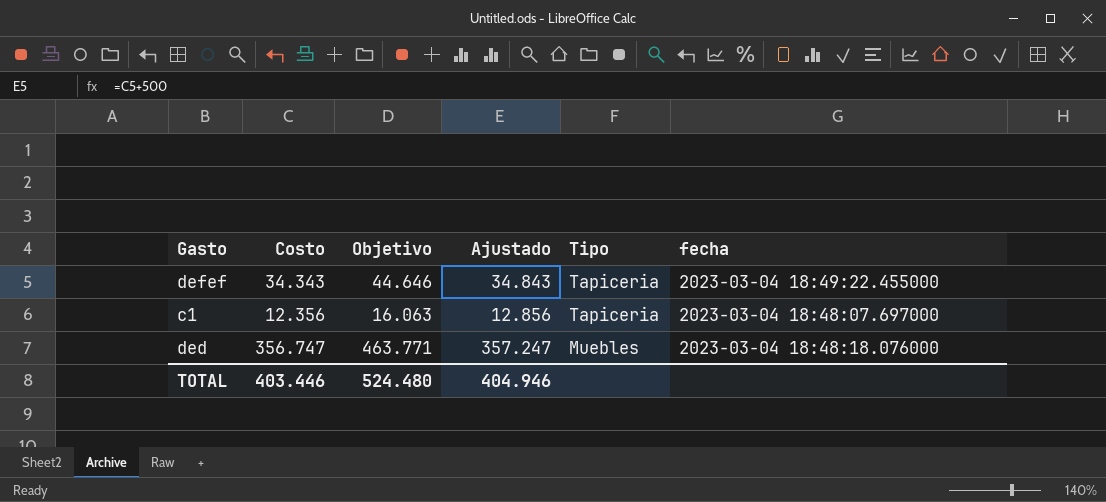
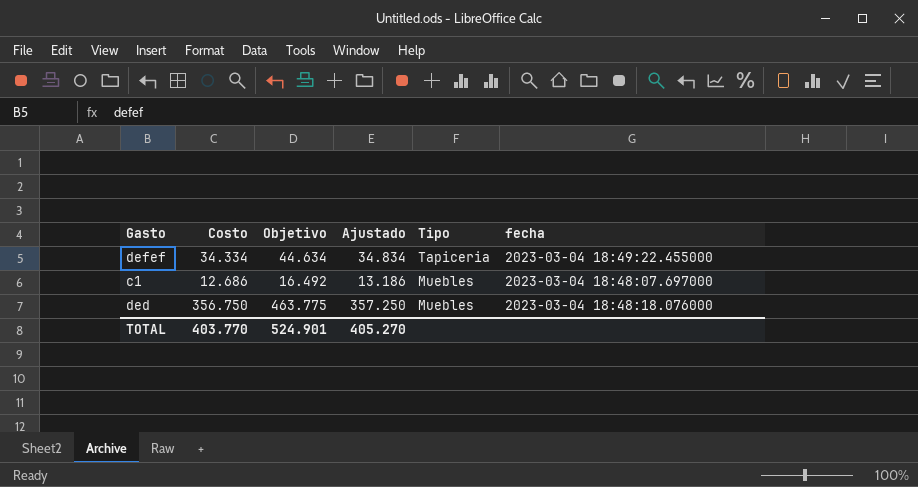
defef | Costo: 34.343 -> 34.334
defef | Objetivo: 44.646 -> 44.634
defef | Ajustado: 34.843 -> 34.834
c1 | Costo: 12.356 -> 12.686
c1 | Objetivo: 16.063 -> 16.492
c1 | Ajustado: 12.856 -> 13.186
c1 | Tipo: Tapiceria -> Muebles
ded | Costo: 356.747 -> 356.750
ded | Objetivo: 463.771 -> 463.775
ded | Ajustado: 357.247 -> 357.250
TOTAL | Costo: 403.446 -> 403.770
TOTAL | Objetivo: 524.480 -> 524.901
TOTAL | Ajustado: 404.946 -> 405.270

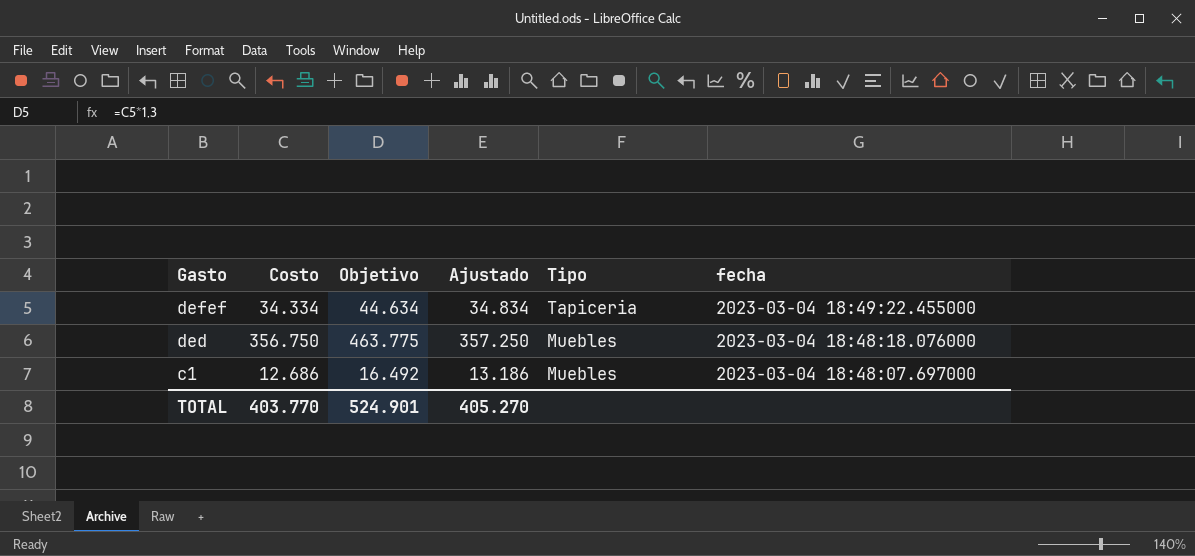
row order: Tipo descending -> Gasto descending

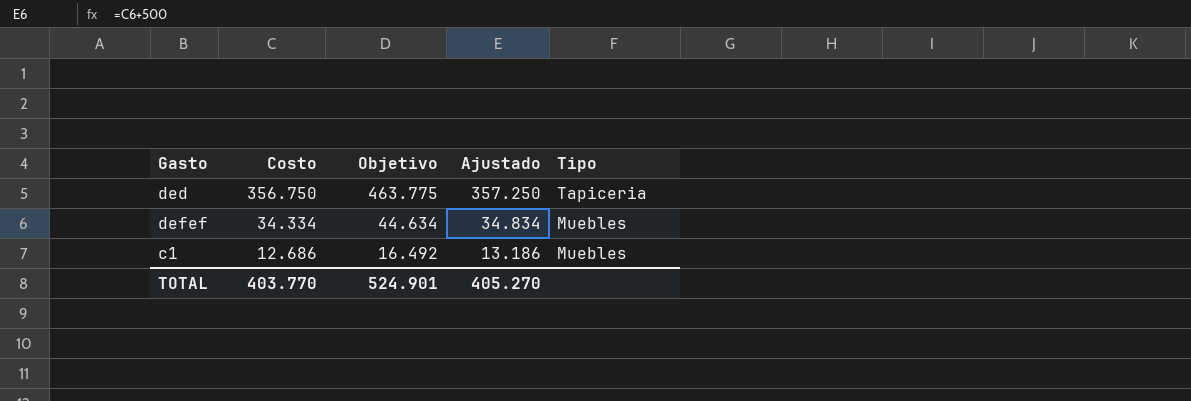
row order: Gasto descending -> Costo descending
column fecha | position: 6 -> none
ded | Tipo: Muebles -> Tapiceria
defef | Tipo: Tapiceria -> Muebles

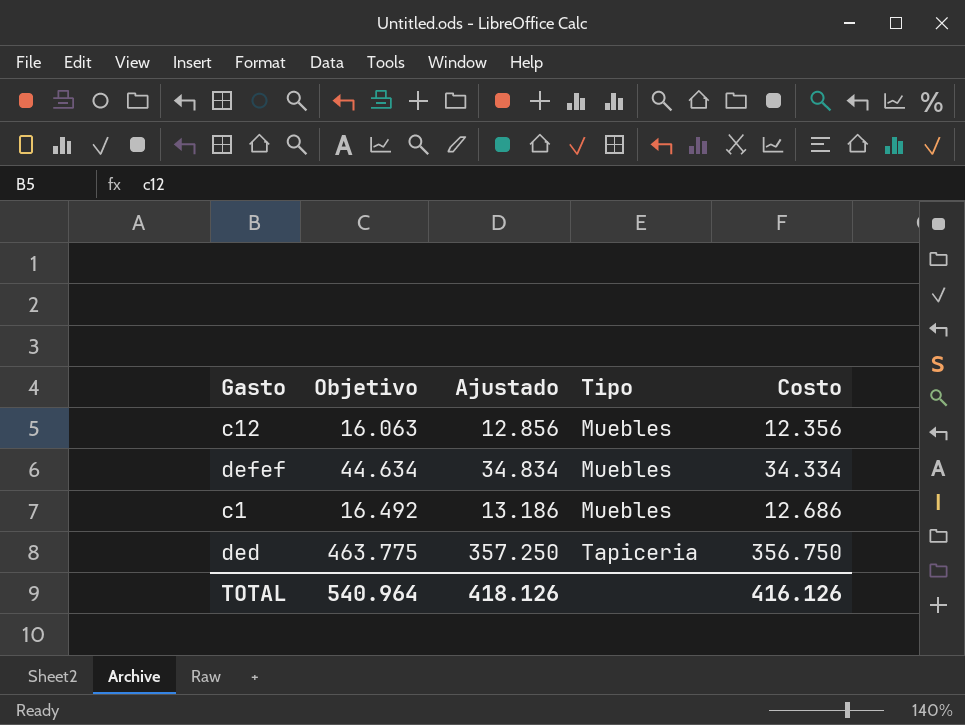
row order: Costo descending -> Tipo ascending
column Costo | position: 2 -> 5
row c12: none -> 16.063 | 12.856 | Muebles | 12.356
TOTAL | Objetivo: 524.901 -> 540.964
TOTAL | Ajustado: 405.270 -> 418.126
TOTAL | Costo: 403.770 -> 416.126

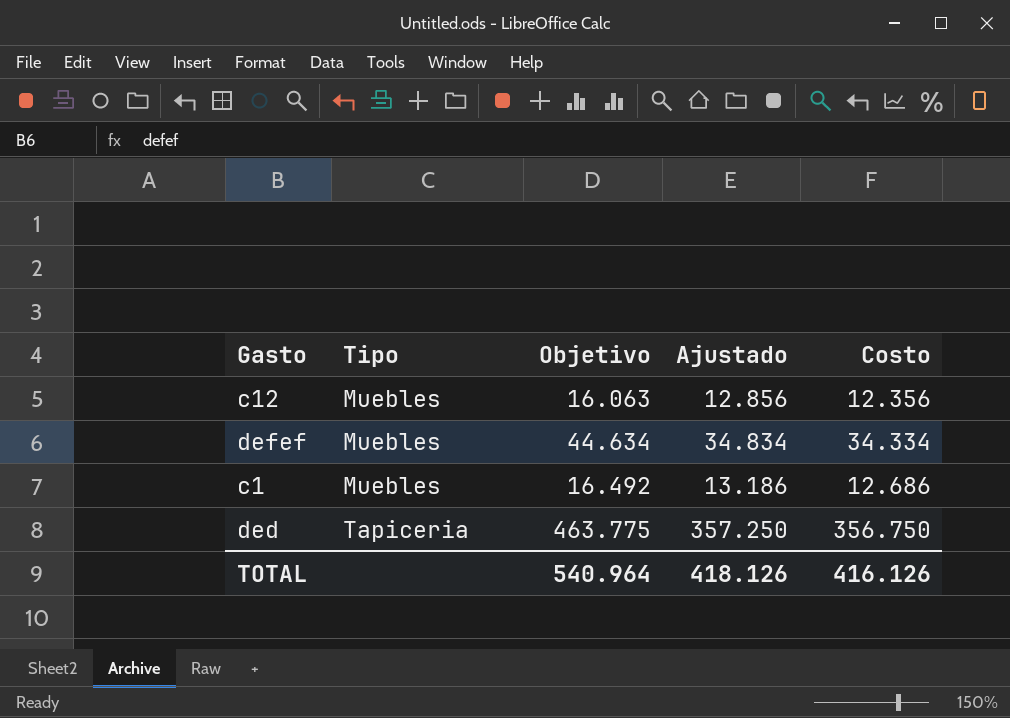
column Tipo | position: 4 -> 2

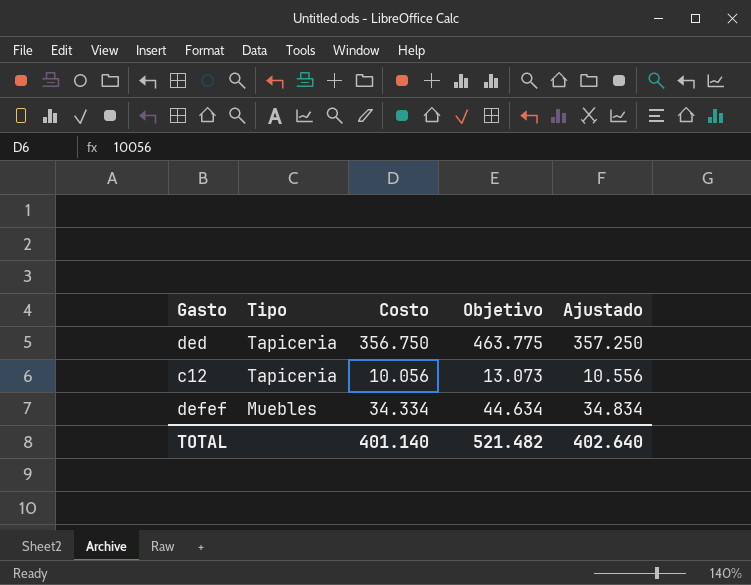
row order: Tipo ascending -> Tipo descending
column Costo | position: 5 -> 3
row c1: Muebles | 16.492 | 13.186 | 12.686 -> none
c12 | Tipo: Muebles -> Tapiceria
c12 | Costo: 12.356 -> 10.056
c12 | Objetivo: 16.063 -> 13.073
c12 | Ajustado: 12.856 -> 10.556
TOTAL | Costo: 416.126 -> 401.140
TOTAL | Objetivo: 540.964 -> 521.482
TOTAL | Ajustado: 418.126 -> 402.640

